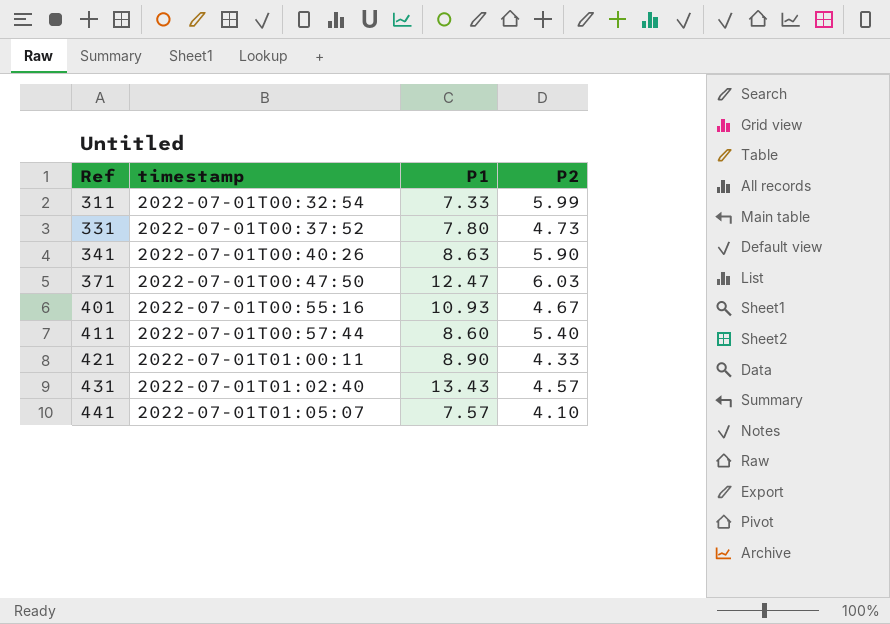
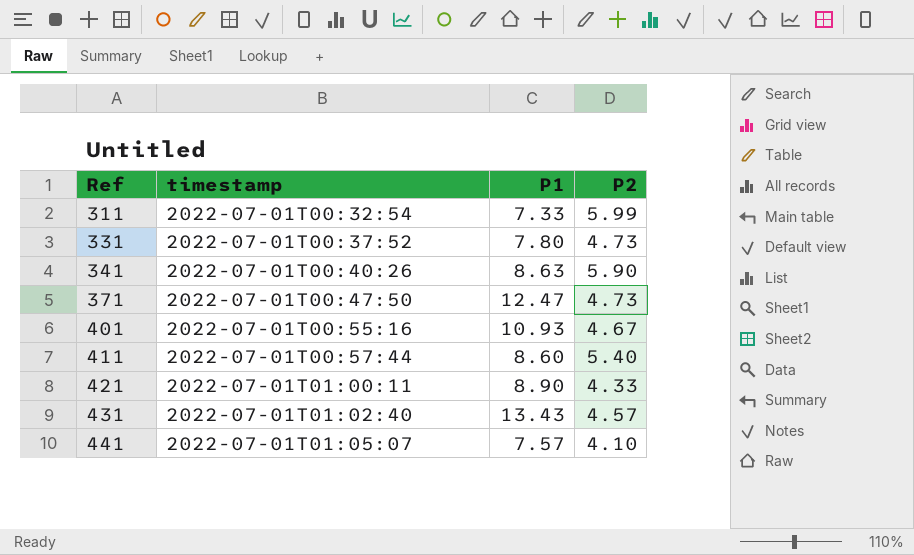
371 | P2: 6.03 -> 4.73

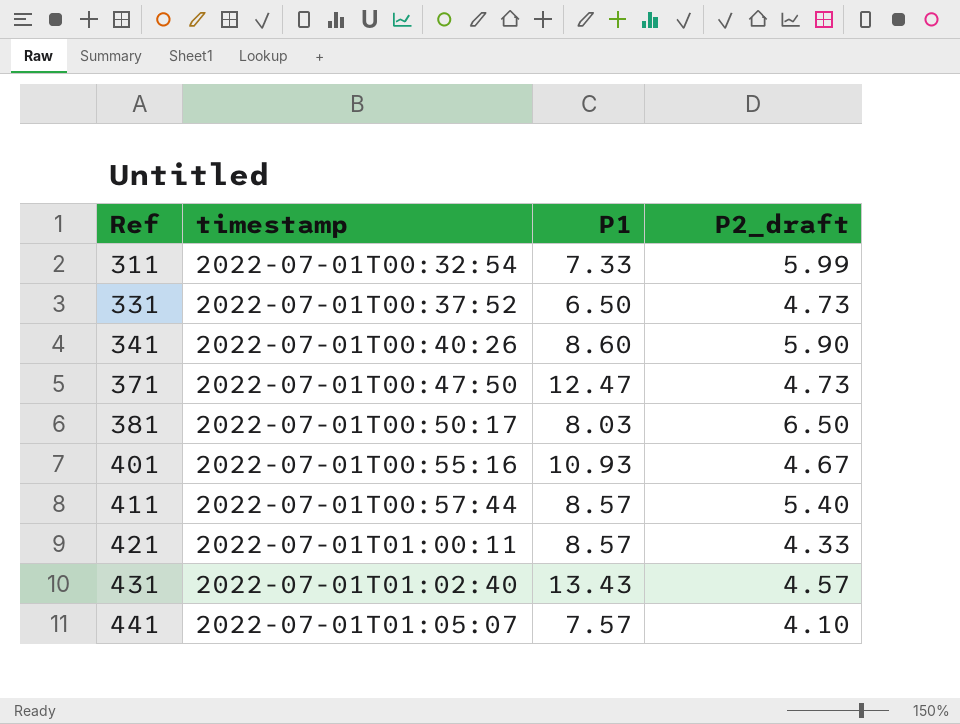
column name: P2 -> P2_draft
331 | P1: 7.80 -> 6.50
341 | P1: 8.63 -> 8.60
row 381: none -> 2022-07-01T00:50:17 | 8.03 | 6.50
411 | P1: 8.60 -> 8.57
421 | P1: 8.90 -> 8.57

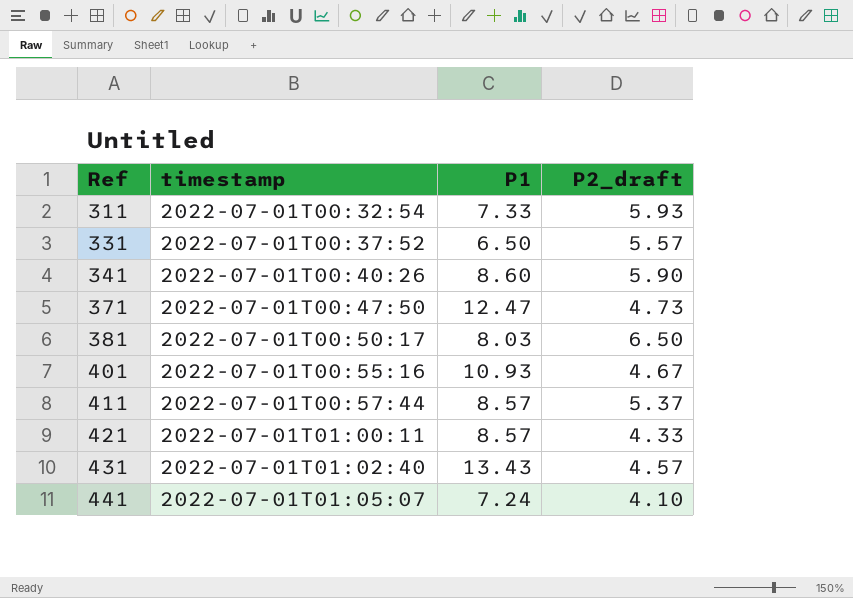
311 | P2_draft: 5.99 -> 5.93
331 | P2_draft: 4.73 -> 5.57
411 | P2_draft: 5.40 -> 5.37
441 | P1: 7.57 -> 7.24

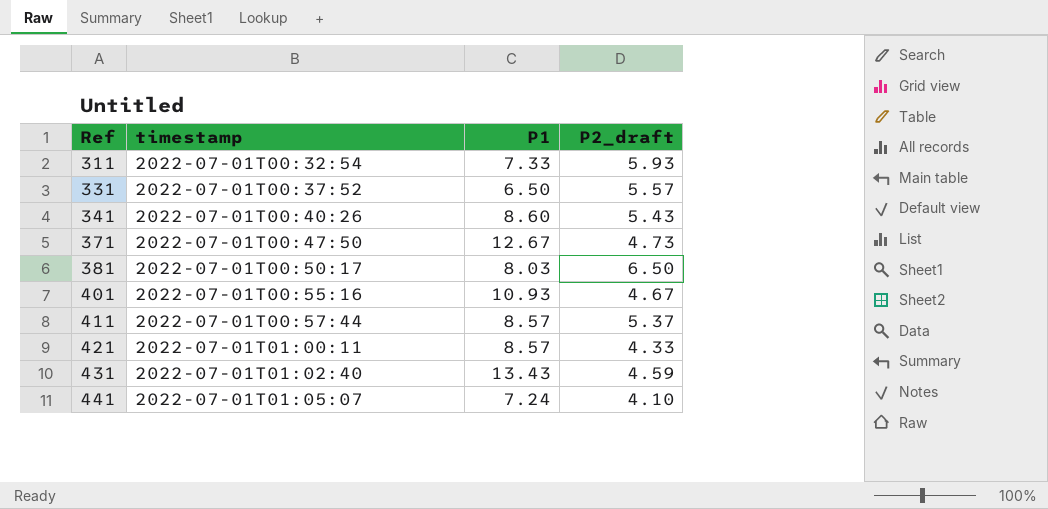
341 | P2_draft: 5.90 -> 5.43
371 | P1: 12.47 -> 12.67
431 | P2_draft: 4.57 -> 4.59

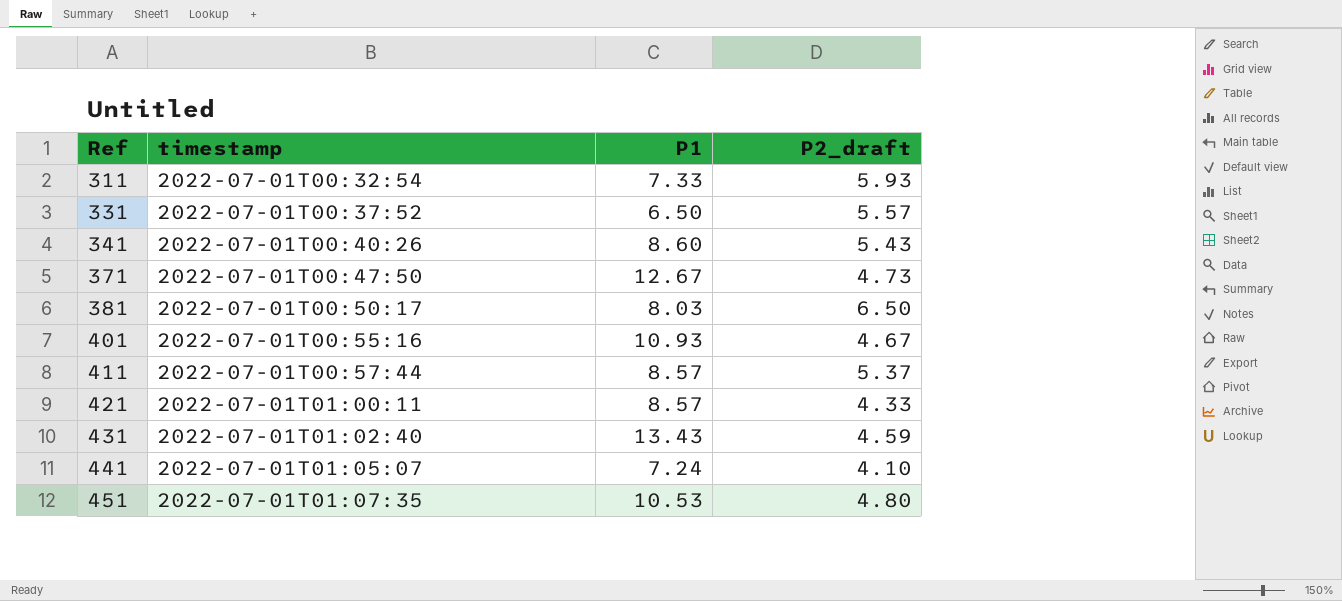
row 451: none -> 2022-07-01T01:07:35 | 10.53 | 4.80

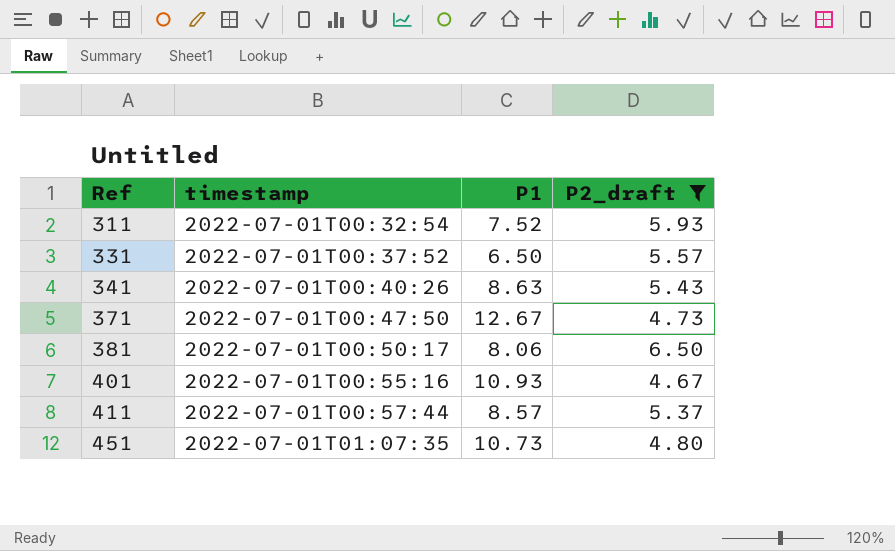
filter: none -> P2_draft >= 4.67
311 | P1: 7.33 -> 7.52
341 | P1: 8.60 -> 8.63
381 | P1: 8.03 -> 8.06
451 | P1: 10.53 -> 10.73

